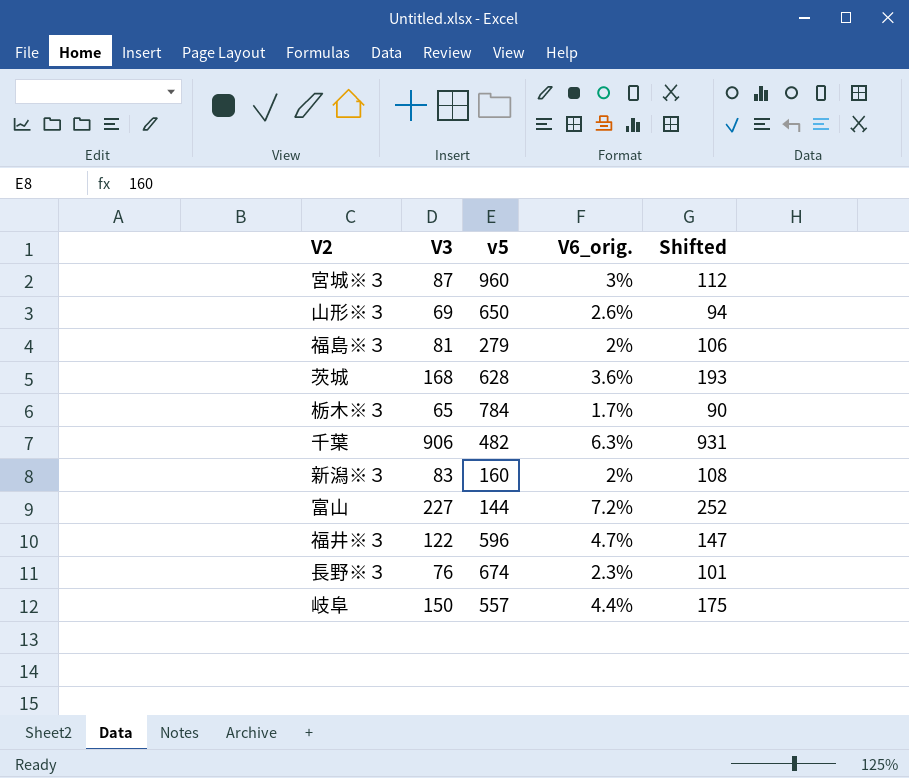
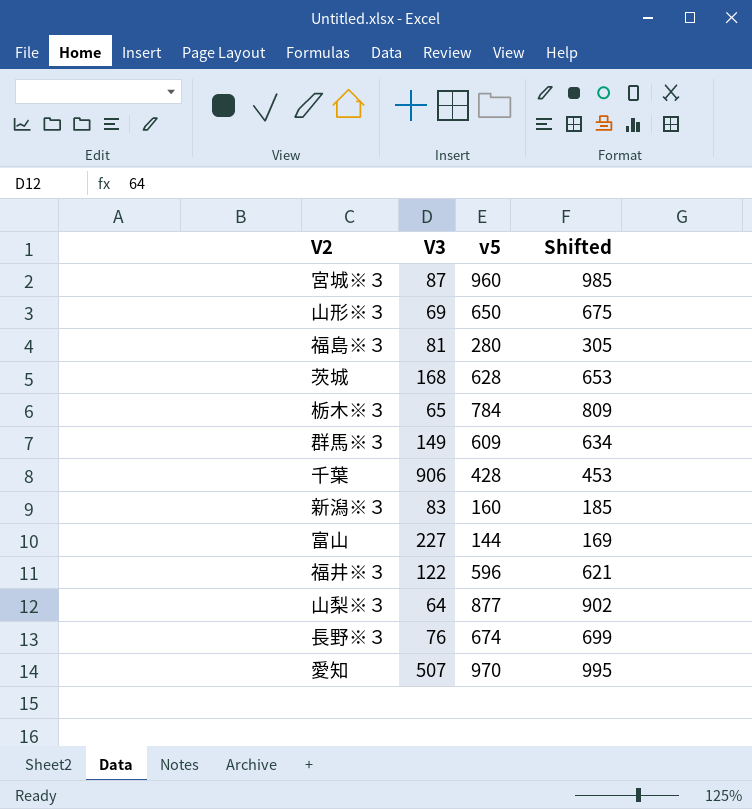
column V6_orig. | position: 4 -> none
column Shifted | formula: [V3] + 25 -> [v5] + 25
row 岐阜: 150 | 557 | 4.4% | 175 -> none
福島※３ | v5: 279 -> 280
row 群馬※３: none -> 149 | 609 | 634
千葉 | v5: 482 -> 428
row 山梨※３: none -> 64 | 877 | 902
row 愛知: none -> 507 | 970 | 995

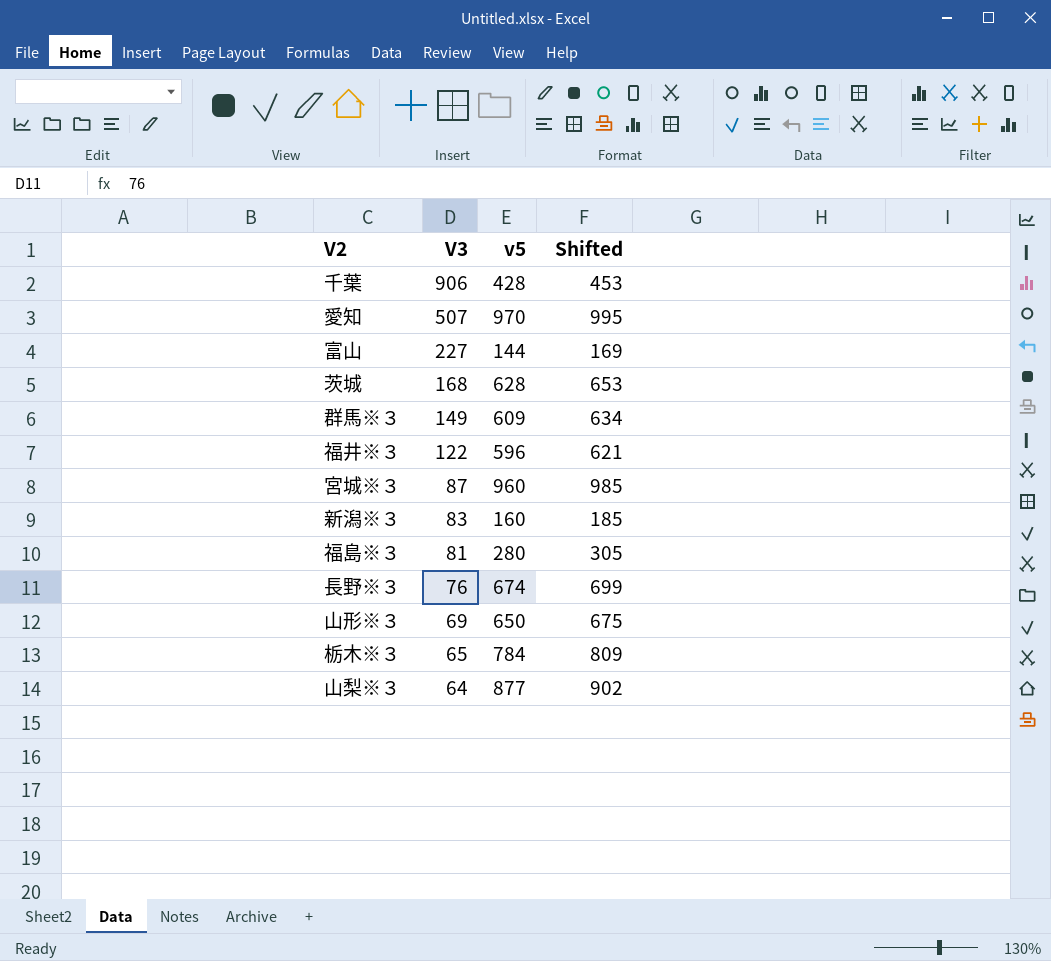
row order: none -> V3 descending

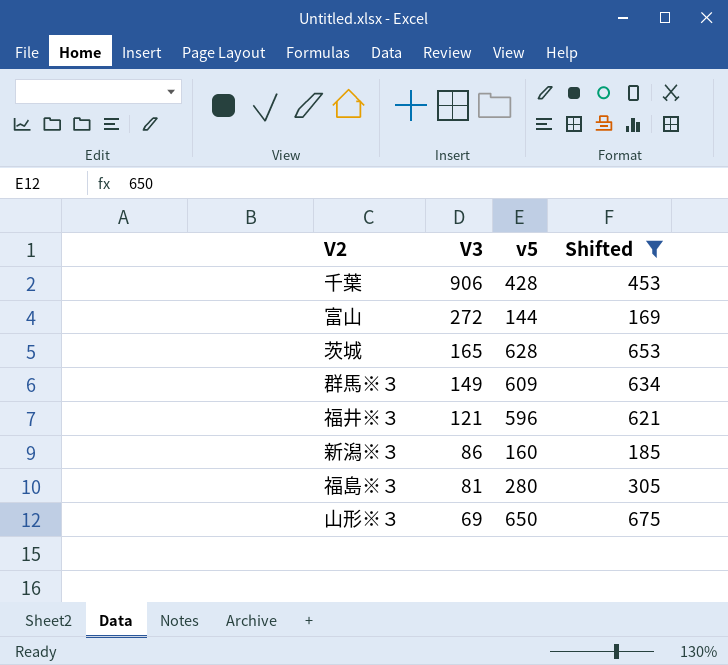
filter: none -> Shifted <= 675
富山 | V3: 227 -> 272
茨城 | V3: 168 -> 165
福井※３ | V3: 122 -> 121
新潟※３ | V3: 83 -> 86

